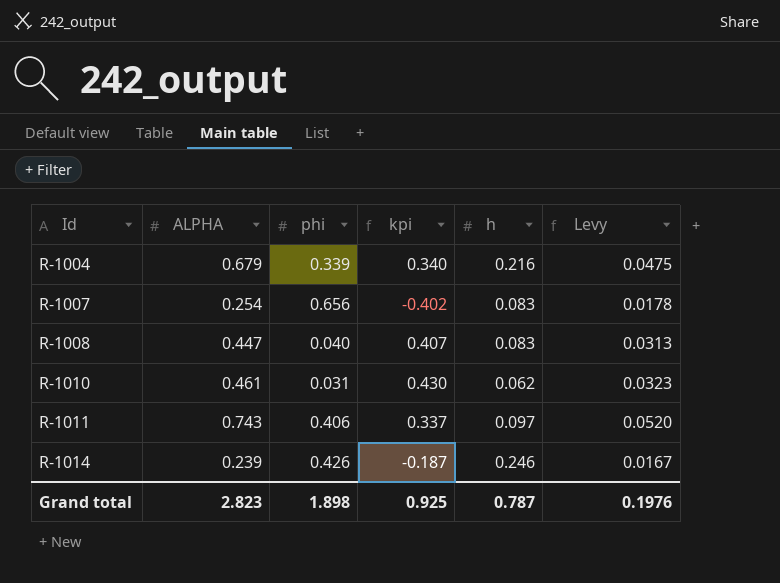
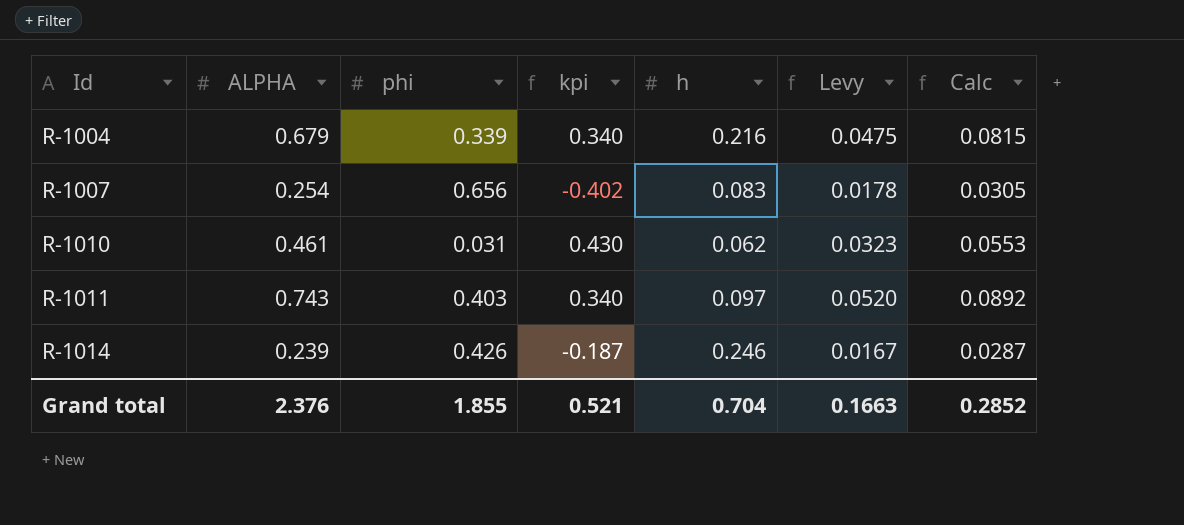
column Calc | formula: none -> [ALPHA] * 0.12
row R-1008: 0.447 | 0.040 | 0.407 | 0.083 | 0.0313 -> none
R-1011 | phi: 0.406 -> 0.403
R-1011 | kpi: 0.337 -> 0.340
Grand total | ALPHA: 2.823 -> 2.376
Grand total | phi: 1.898 -> 1.855
Grand total | kpi: 0.925 -> 0.521
Grand total | h: 0.787 -> 0.704
Grand total | Levy: 0.1976 -> 0.1663

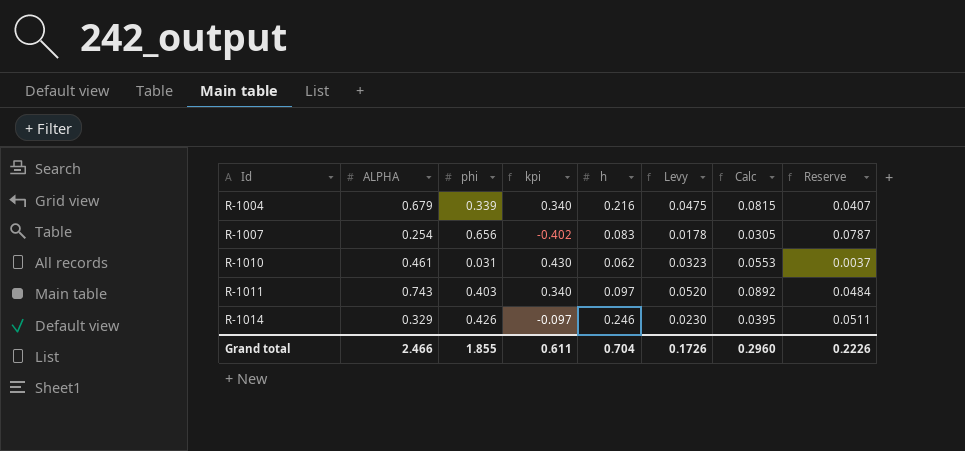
column Reserve | formula: none -> [phi] * 0.12
R-1014 | ALPHA: 0.239 -> 0.329
R-1014 | kpi: -0.187 -> -0.097
R-1014 | Levy: 0.0167 -> 0.0230
R-1014 | Calc: 0.0287 -> 0.0395
Grand total | ALPHA: 2.376 -> 2.466
Grand total | kpi: 0.521 -> 0.611
Grand total | Levy: 0.1663 -> 0.1726
Grand total | Calc: 0.2852 -> 0.2960

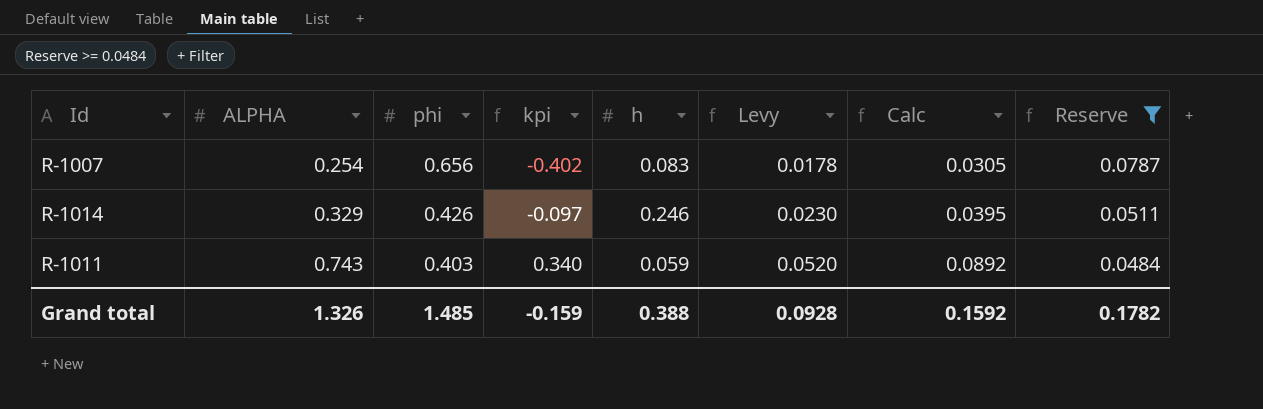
filter: none -> Reserve >= 0.0484
row order: Id ascending -> ALPHA ascending
R-1011 | h: 0.097 -> 0.059
Grand total | ALPHA: 2.466 -> 1.326
Grand total | phi: 1.855 -> 1.485
Grand total | kpi: 0.611 -> -0.159
Grand total | h: 0.704 -> 0.388
Grand total | Levy: 0.1726 -> 0.0928
Grand total | Calc: 0.2960 -> 0.1592
Grand total | Reserve: 0.2226 -> 0.1782

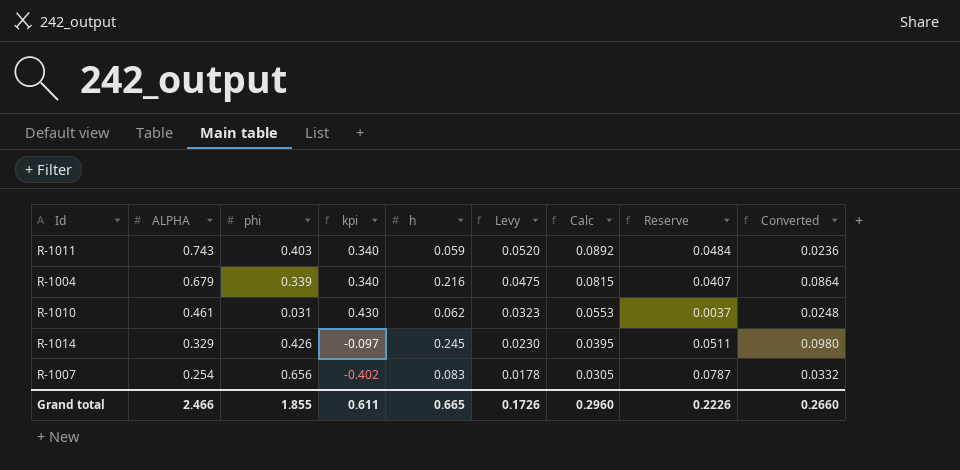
filter: Reserve >= 0.0484 -> none
row order: ALPHA ascending -> ALPHA descending
column Converted | formula: none -> [h] * 0.4
R-1014 | h: 0.246 -> 0.245
Grand total | ALPHA: 1.326 -> 2.466
Grand total | phi: 1.485 -> 1.855
Grand total | kpi: -0.159 -> 0.611
Grand total | h: 0.388 -> 0.665
Grand total | Levy: 0.0928 -> 0.1726
Grand total | Calc: 0.1592 -> 0.2960
Grand total | Reserve: 0.1782 -> 0.2226

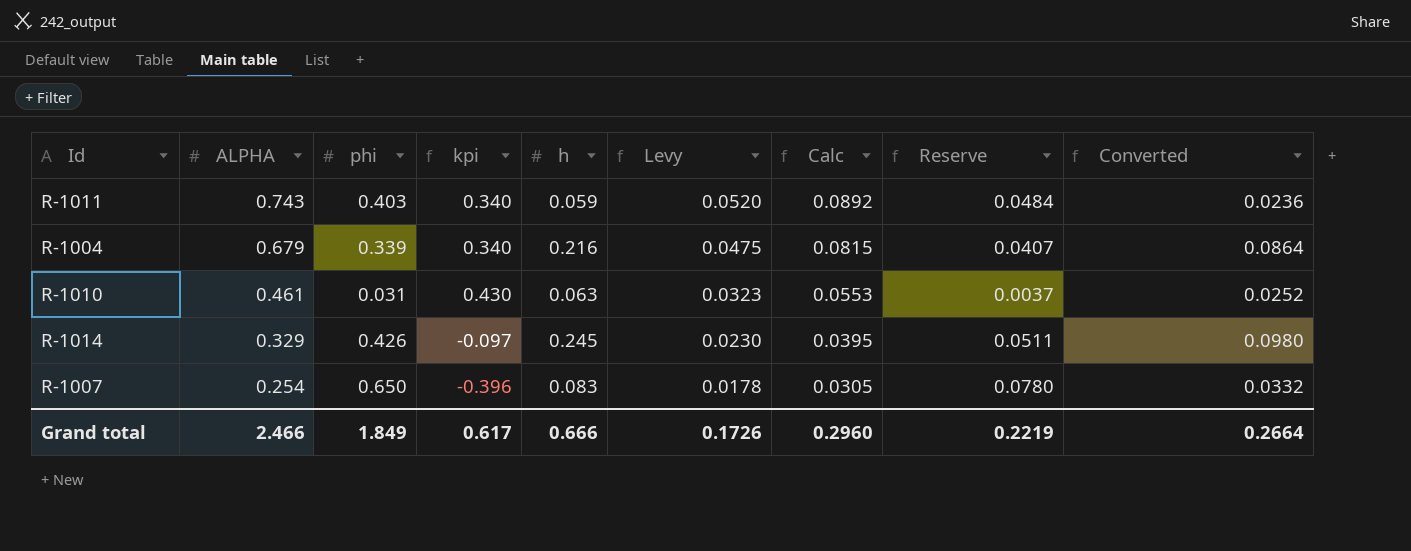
R-1010 | h: 0.062 -> 0.063
R-1010 | Converted: 0.0248 -> 0.0252
R-1007 | phi: 0.656 -> 0.650
R-1007 | kpi: -0.402 -> -0.396
R-1007 | Reserve: 0.0787 -> 0.0780
Grand total | phi: 1.855 -> 1.849
Grand total | kpi: 0.611 -> 0.617
Grand total | h: 0.665 -> 0.666
Grand total | Reserve: 0.2226 -> 0.2219
Grand total | Converted: 0.2660 -> 0.2664

